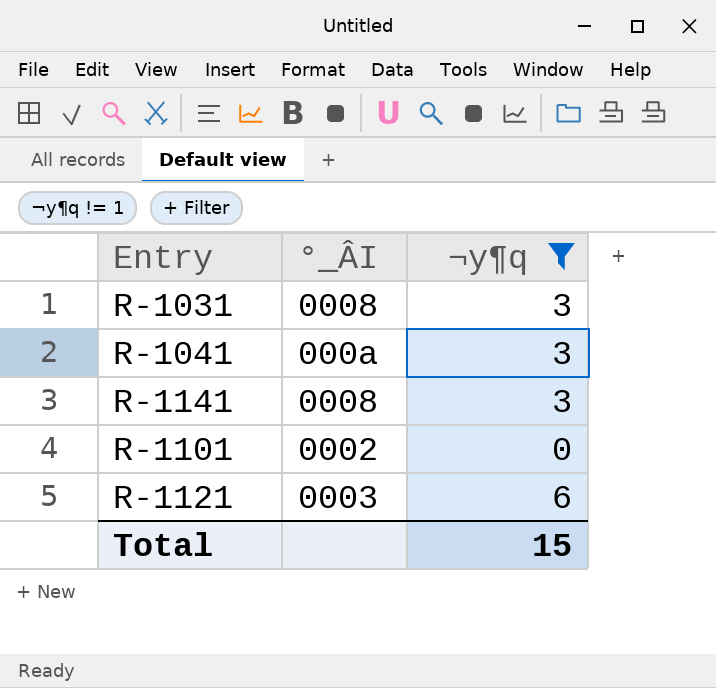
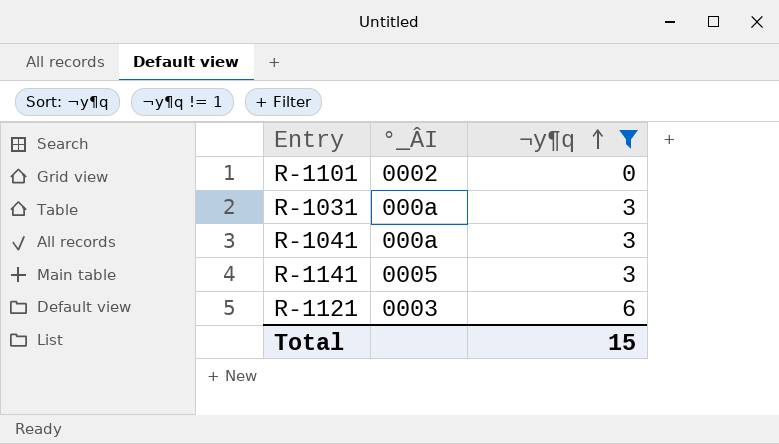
row order: none -> ¬y¶q ascending
R-1031 | °_ÂI: 0008 -> 000a
R-1141 | °_ÂI: 0008 -> 0005

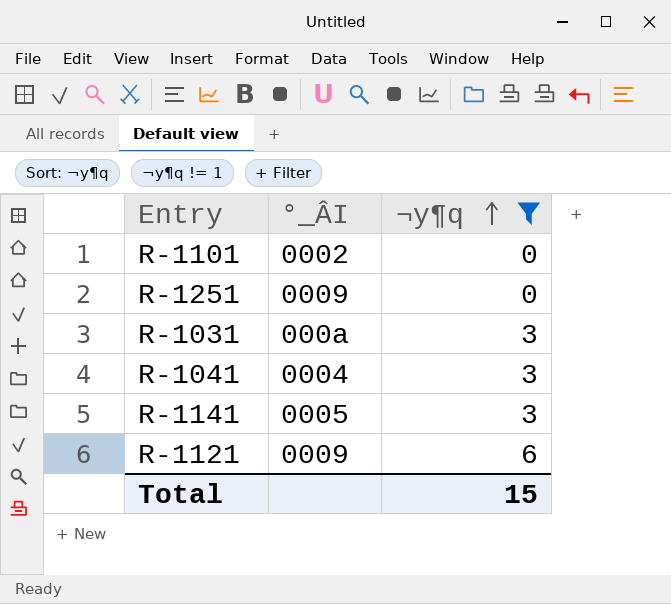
row R-1251: none -> 0009 | 0
R-1041 | °_ÂI: 000a -> 0004
R-1121 | °_ÂI: 0003 -> 0009

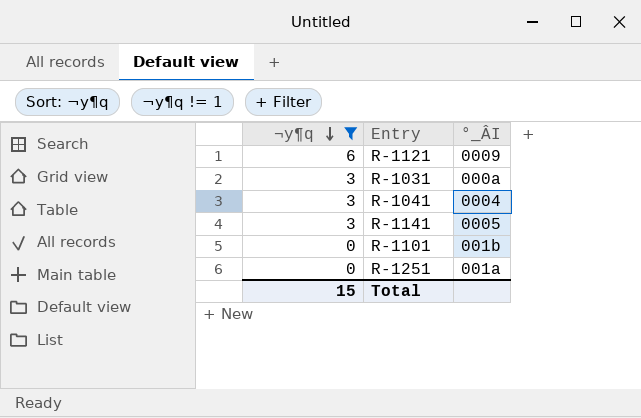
row order: ¬y¶q ascending -> ¬y¶q descending
column ¬y¶q | position: 3 -> 1
R-1101 | °_ÂI: 0002 -> 001b
R-1251 | °_ÂI: 0009 -> 001a

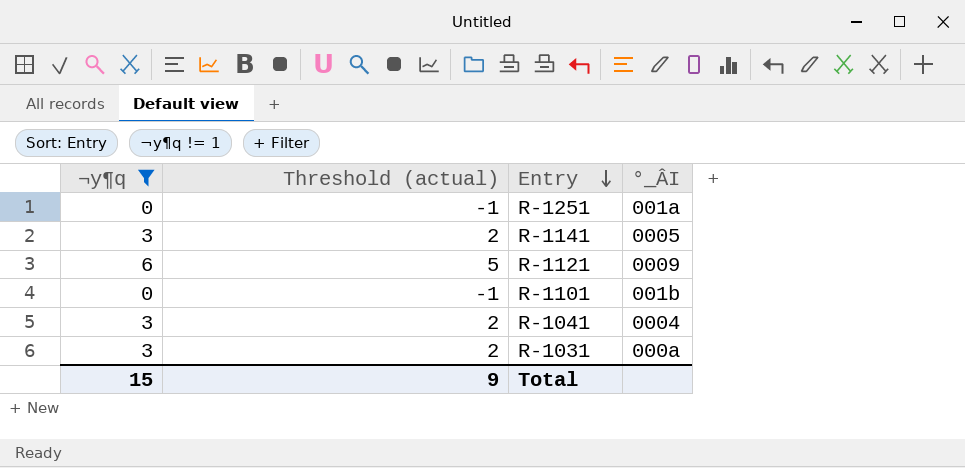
row order: ¬y¶q descending -> Entry descending
column Threshold (actual) | formula: none -> [¬y¶q] - 1

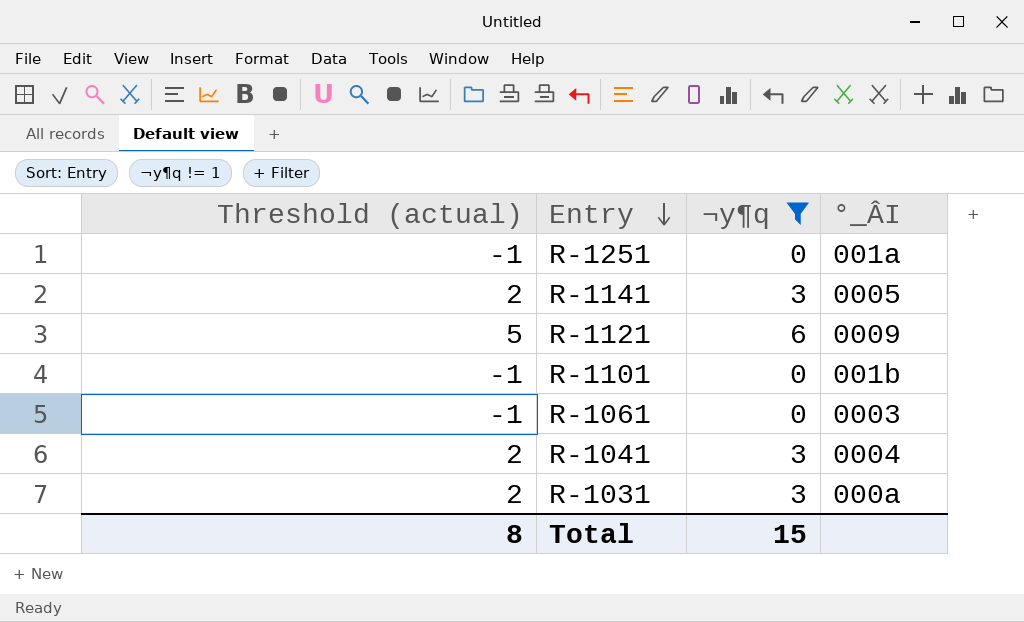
column ¬y¶q | position: 1 -> 3
row R-1061: none -> -1 | 0 | 0003
Total | Threshold (actual): 9 -> 8

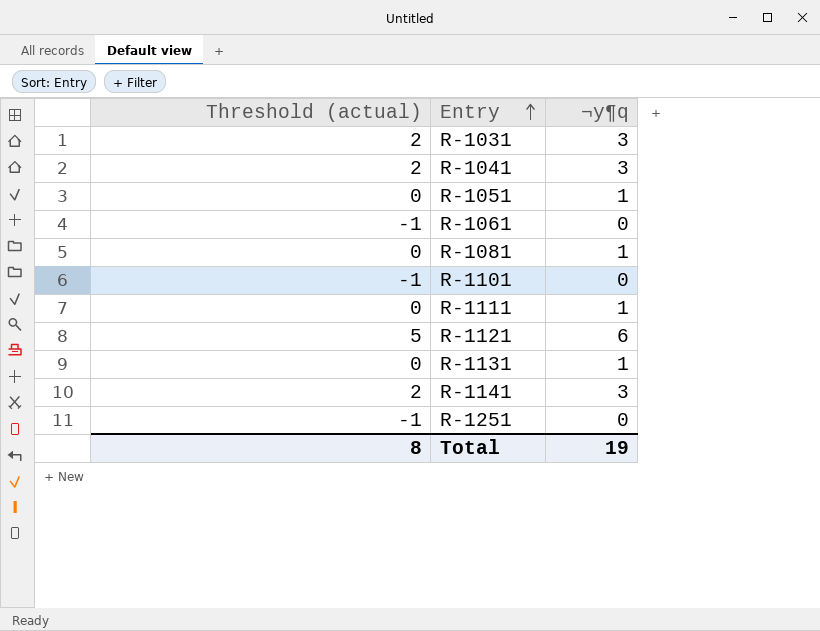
filter: ¬y¶q != 1 -> none
row order: Entry descending -> Entry ascending
column °_ÂI | position: 4 -> none
Total | ¬y¶q: 15 -> 19

